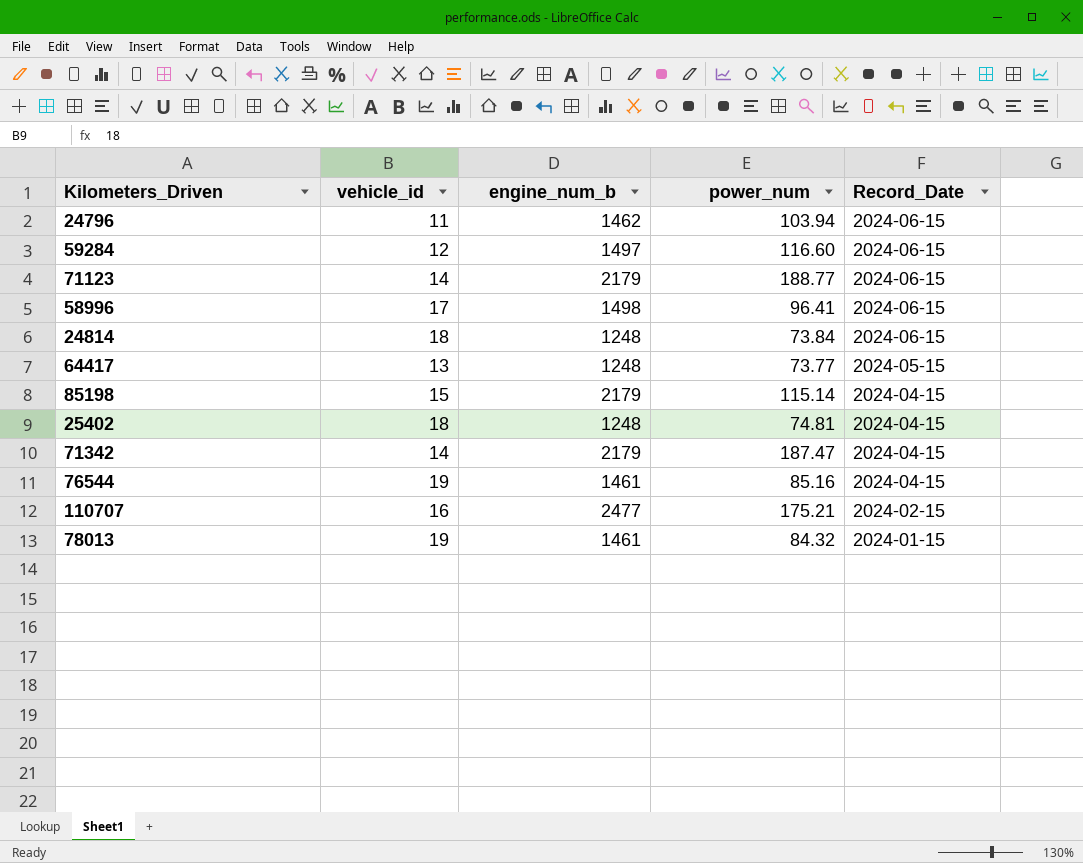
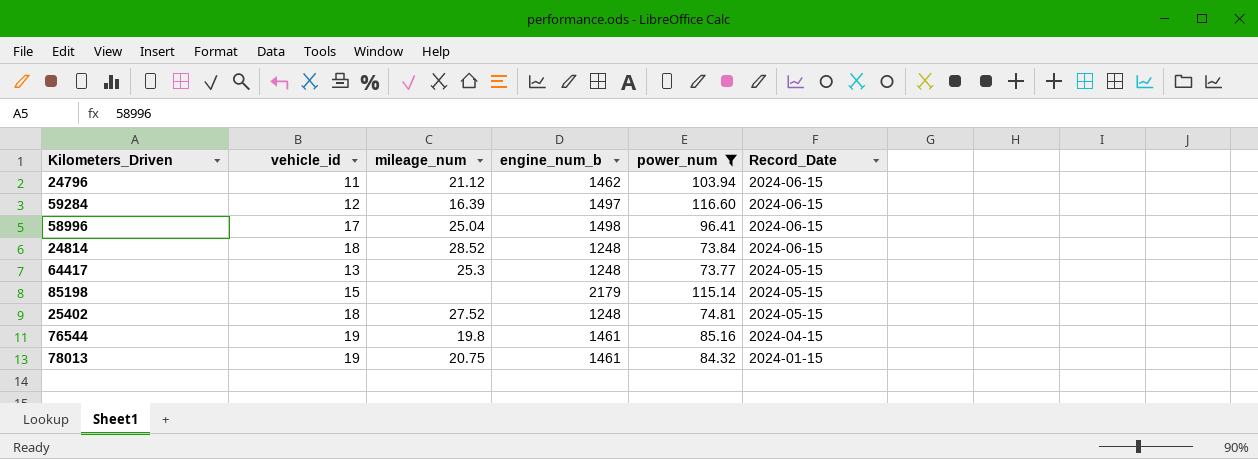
filter: none -> power_num <= 116.60
column mileage_num | position: none -> 3
85198 | Record_Date: 2024-04-15 -> 2024-05-15
25402 | Record_Date: 2024-04-15 -> 2024-05-15

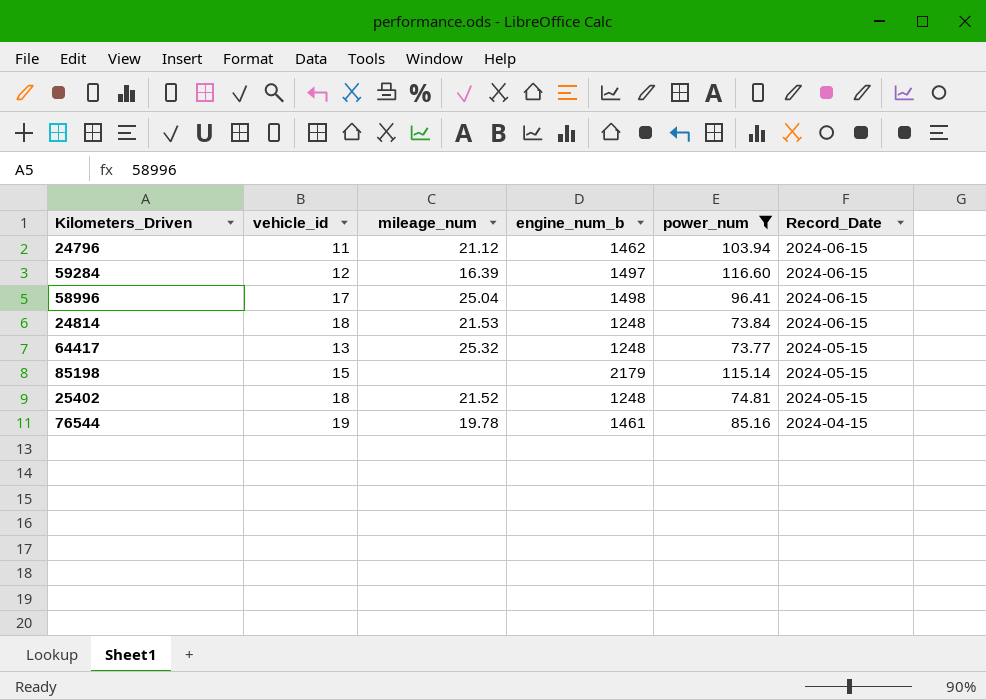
row 78013: 19 | 20.75 | 1461 | 84.32 | 2024-01-15 -> none
24814 | mileage_num: 28.52 -> 21.53
64417 | mileage_num: 25.3 -> 25.32
25402 | mileage_num: 27.52 -> 21.52
76544 | mileage_num: 19.8 -> 19.78

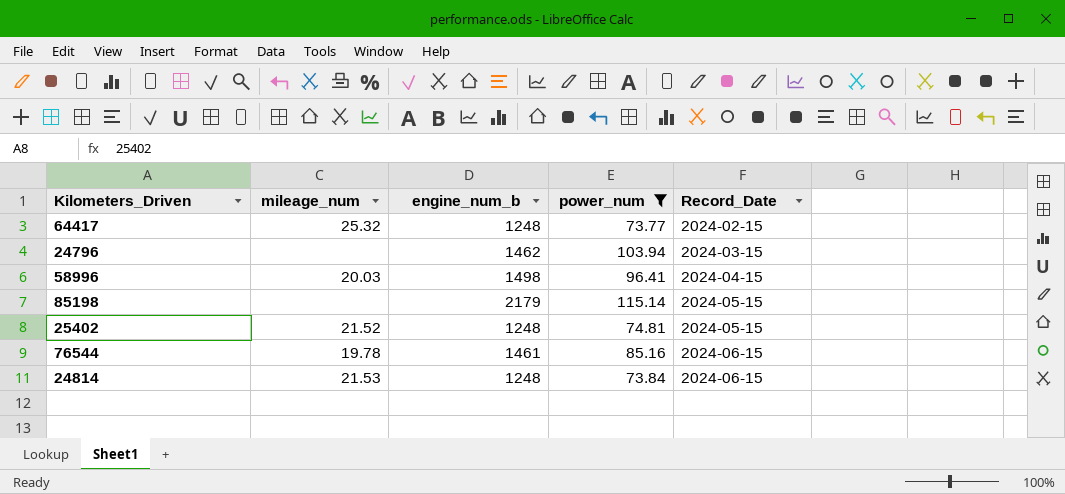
row order: Record_Date descending -> Record_Date ascending
column vehicle_id | position: 2 -> none
row 59284: 12 | 16.39 | 1497 | 116.60 | 2024-06-15 -> none
64417 | Record_Date: 2024-05-15 -> 2024-02-15
24796 | mileage_num: 21.12 -> none
24796 | Record_Date: 2024-06-15 -> 2024-03-15
58996 | mileage_num: 25.04 -> 20.03
58996 | Record_Date: 2024-06-15 -> 2024-04-15
76544 | Record_Date: 2024-04-15 -> 2024-06-15

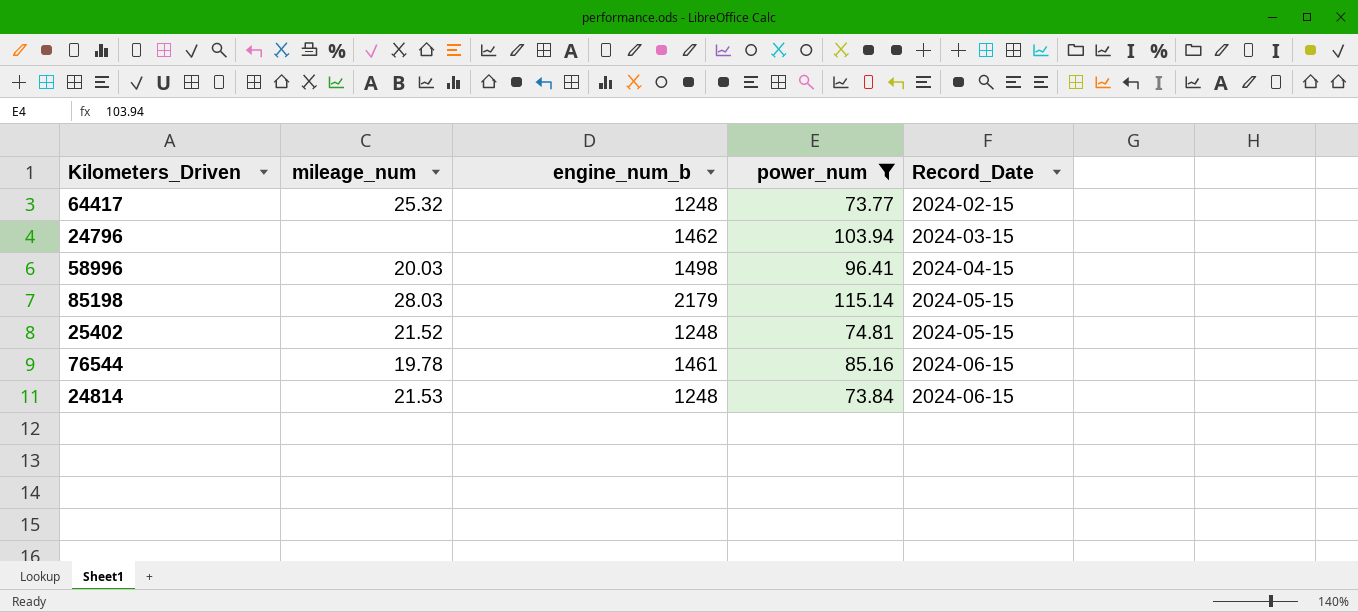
85198 | mileage_num: none -> 28.03

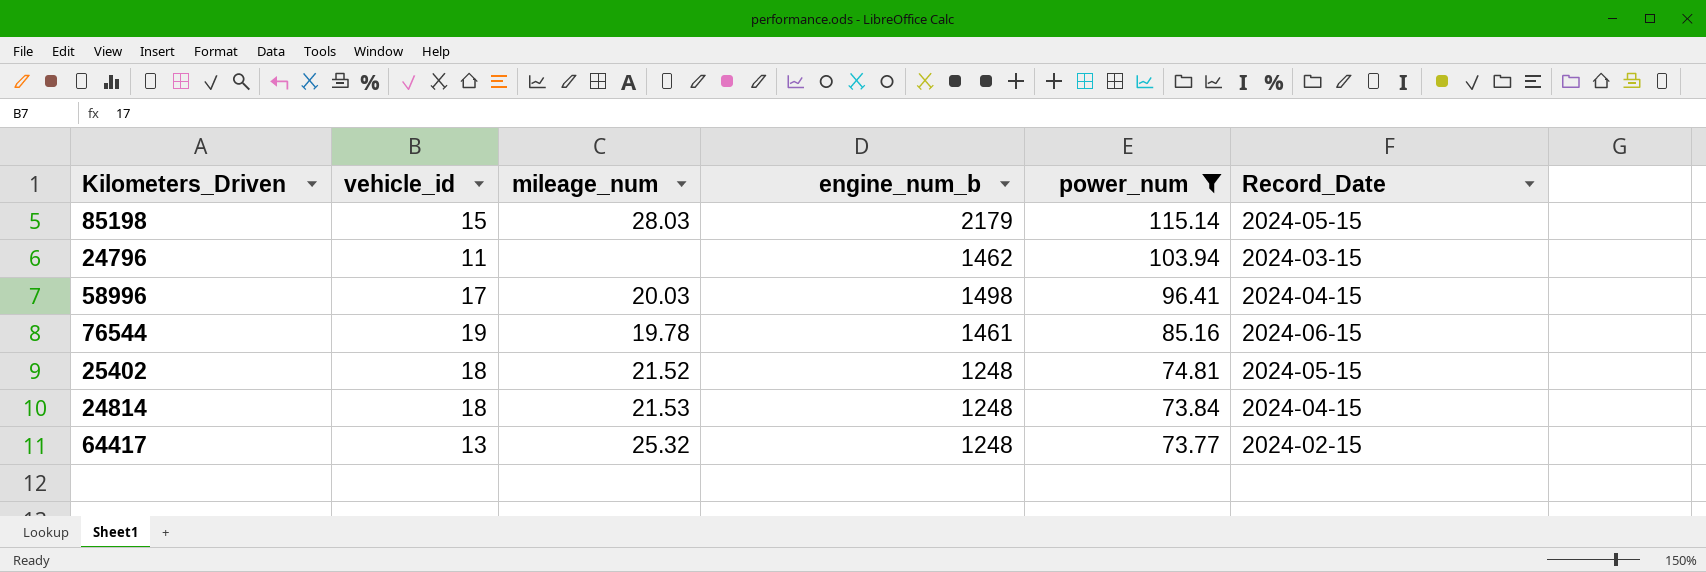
row order: Record_Date ascending -> power_num descending
column vehicle_id | position: none -> 2
24814 | Record_Date: 2024-06-15 -> 2024-04-15

